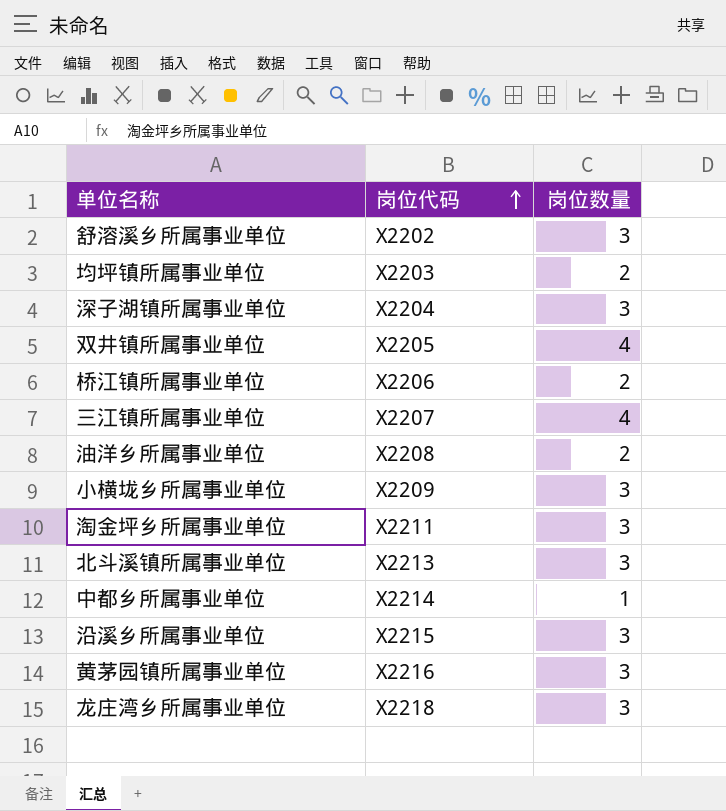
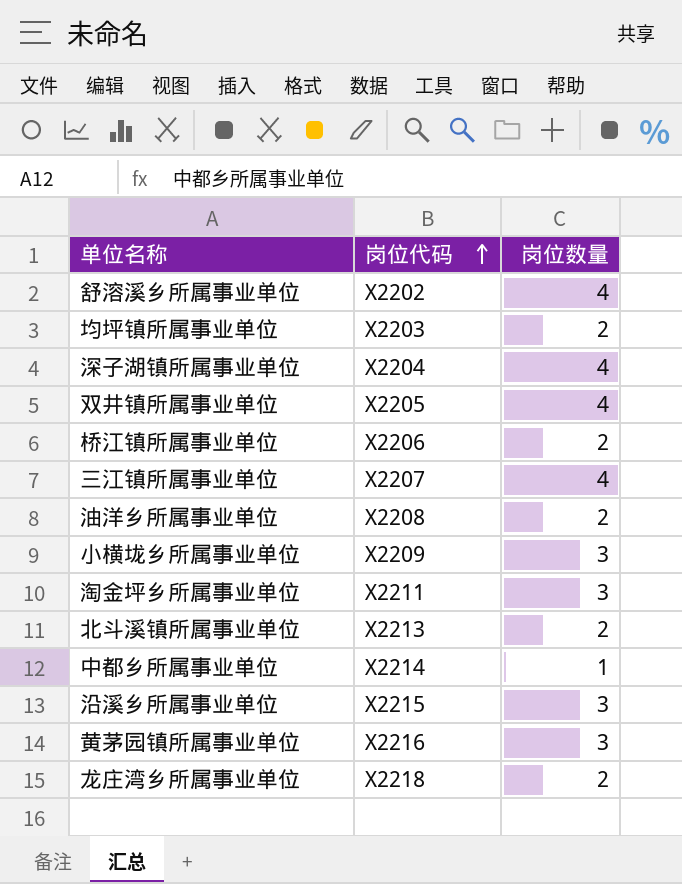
舒溶溪乡所属事业单位 | 岗位数量: 3 -> 4
深子湖镇所属事业单位 | 岗位数量: 3 -> 4
北斗溪镇所属事业单位 | 岗位数量: 3 -> 2
龙庄湾乡所属事业单位 | 岗位数量: 3 -> 2

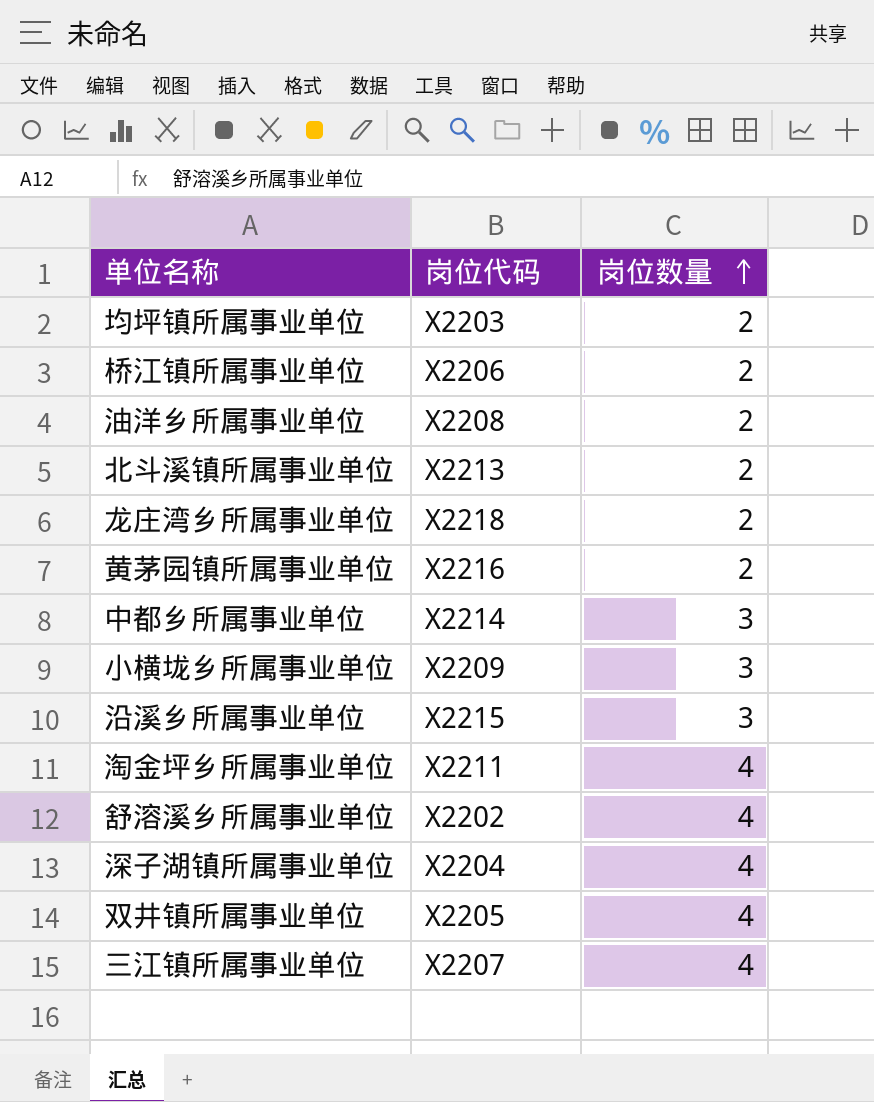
row order: 岗位代码 ascending -> 岗位数量 ascending
黄茅园镇所属事业单位 | 岗位数量: 3 -> 2
中都乡所属事业单位 | 岗位数量: 1 -> 3
淘金坪乡所属事业单位 | 岗位数量: 3 -> 4

